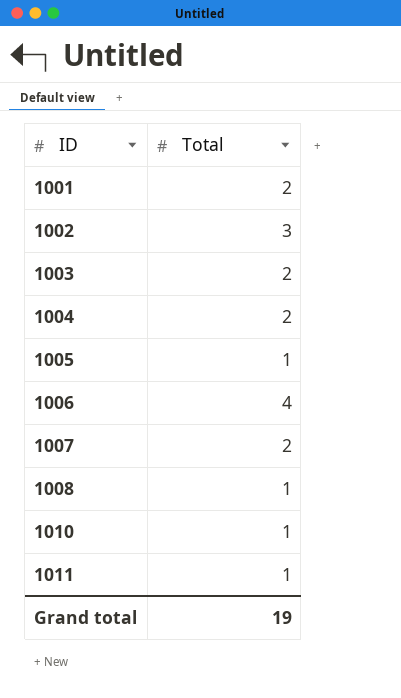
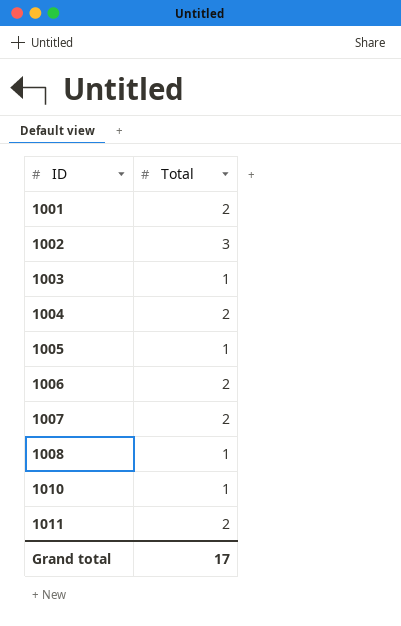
1003 | Total: 2 -> 1
1006 | Total: 4 -> 2
1011 | Total: 1 -> 2
Grand total | Total: 19 -> 17

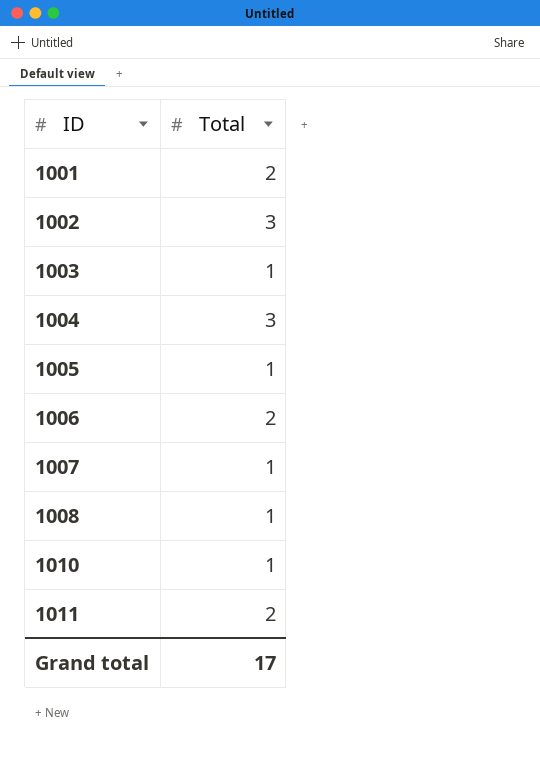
1004 | Total: 2 -> 3
1007 | Total: 2 -> 1

